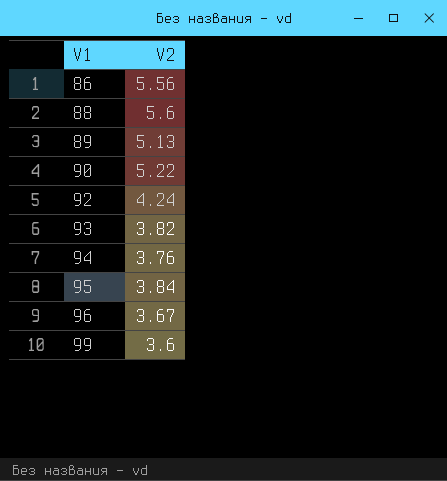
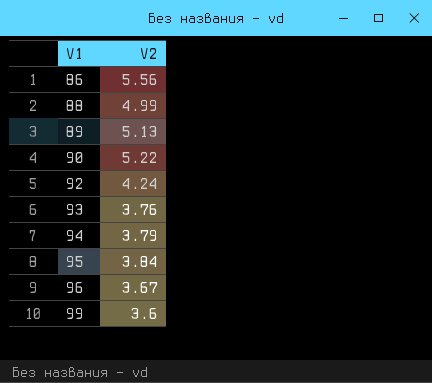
88 | V2: 5.6 -> 4.99
93 | V2: 3.82 -> 3.76
94 | V2: 3.76 -> 3.79

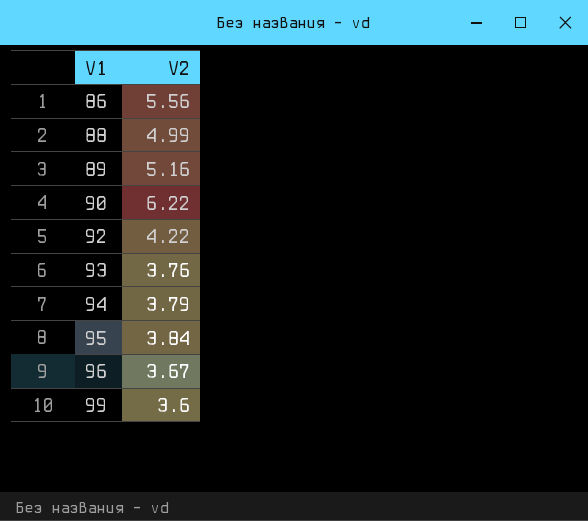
89 | V2: 5.13 -> 5.16
90 | V2: 5.22 -> 6.22
92 | V2: 4.24 -> 4.22

